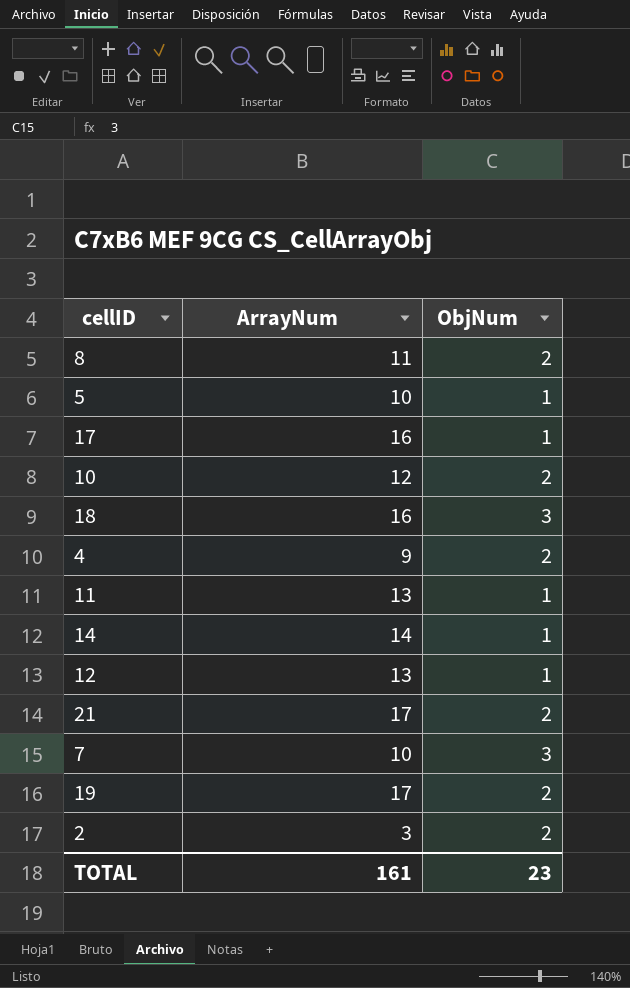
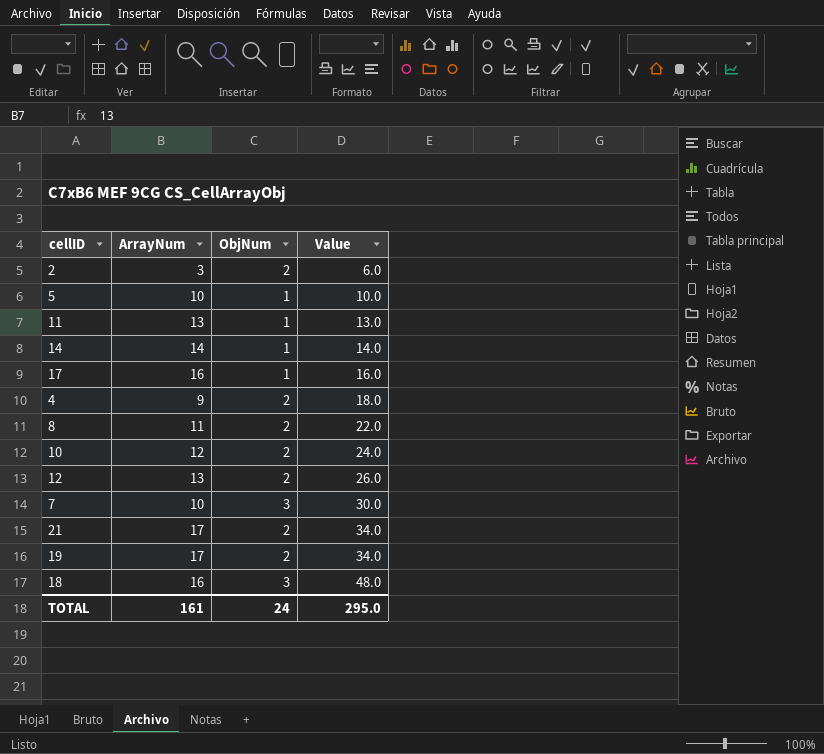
row order: none -> Value ascending
column Value | formula: none -> [ArrayNum] * [ObjNum]
12 | ObjNum: 1 -> 2
TOTAL | ObjNum: 23 -> 24

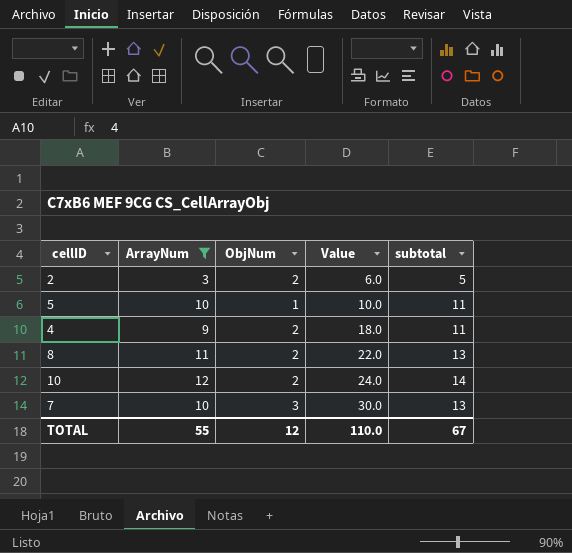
filter: none -> ArrayNum <= 12
column subtotal | formula: none -> [ArrayNum] + [ObjNum]
TOTAL | ArrayNum: 161 -> 55
TOTAL | ObjNum: 24 -> 12
TOTAL | Value: 295.0 -> 110.0

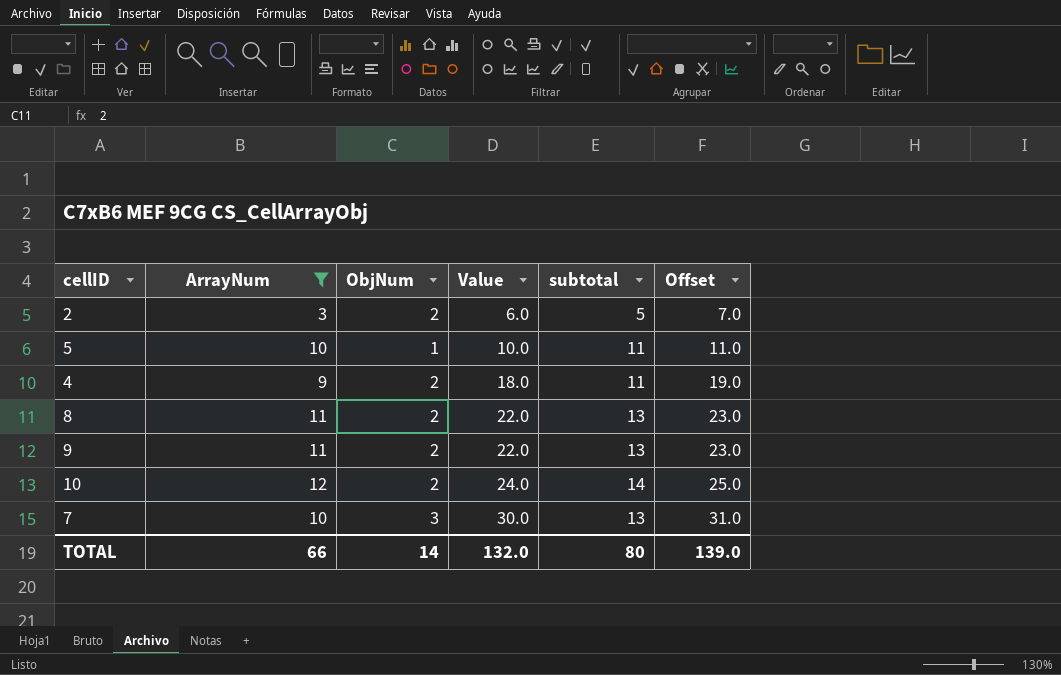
column Offset | formula: none -> [Value] + 1
row 9: none -> 11 | 2 | 22.0 | 13 | 23.0
TOTAL | ArrayNum: 55 -> 66
TOTAL | ObjNum: 12 -> 14
TOTAL | Value: 110.0 -> 132.0
TOTAL | subtotal: 67 -> 80

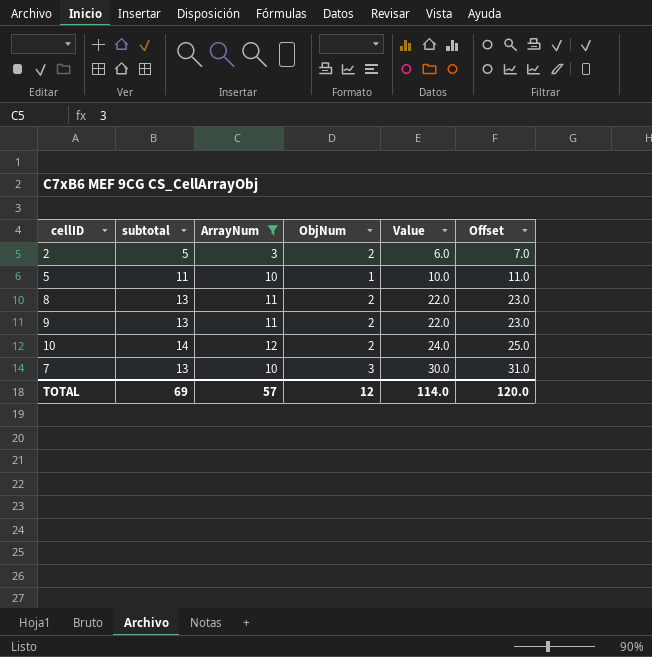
column subtotal | position: 5 -> 2
row 4: 9 | 2 | 18.0 | 11 | 19.0 -> none
TOTAL | subtotal: 80 -> 69
TOTAL | ArrayNum: 66 -> 57
TOTAL | ObjNum: 14 -> 12
TOTAL | Value: 132.0 -> 114.0
TOTAL | Offset: 139.0 -> 120.0

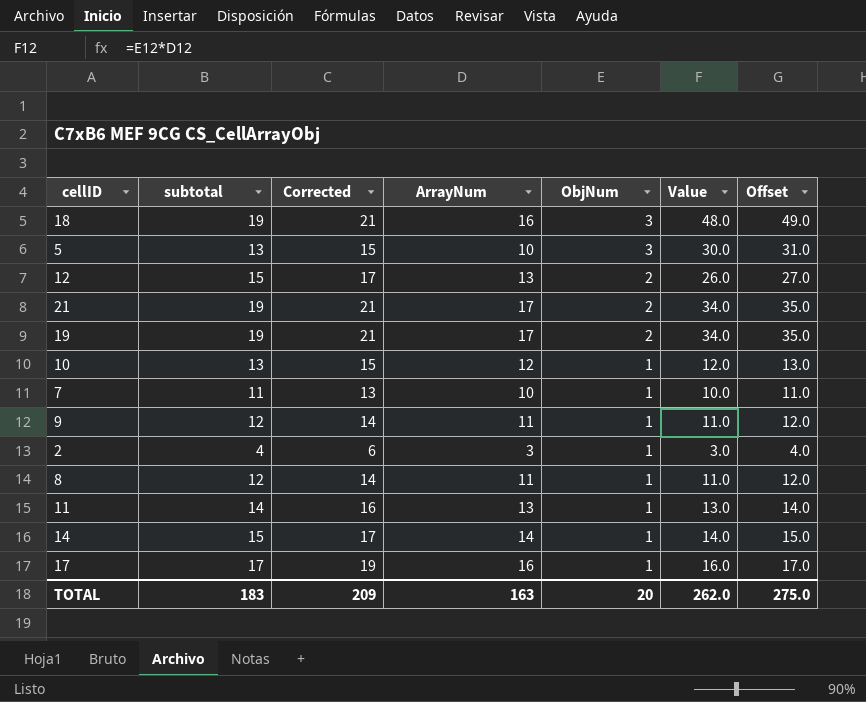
filter: ArrayNum <= 12 -> none
row order: Value ascending -> ObjNum descending
column Corrected | formula: none -> [subtotal] + 2
5 | subtotal: 11 -> 13
5 | ObjNum: 1 -> 3
5 | Value: 10.0 -> 30.0
5 | Offset: 11.0 -> 31.0
10 | subtotal: 14 -> 13
10 | ObjNum: 2 -> 1
10 | Value: 24.0 -> 12.0
10 | Offset: 25.0 -> 13.0
7 | subtotal: 13 -> 11
7 | ObjNum: 3 -> 1
7 | Value: 30.0 -> 10.0
7 | Offset: 31.0 -> 11.0
9 | subtotal: 13 -> 12
9 | ObjNum: 2 -> 1
9 | Value: 22.0 -> 11.0
9 | Offset: 23.0 -> 12.0
2 | subtotal: 5 -> 4
2 | ObjNum: 2 -> 1
2 | Value: 6.0 -> 3.0
2 | Offset: 7.0 -> 4.0
8 | subtotal: 13 -> 12
8 | ObjNum: 2 -> 1
8 | Value: 22.0 -> 11.0
8 | Offset: 23.0 -> 12.0
TOTAL | subtotal: 69 -> 183
TOTAL | ArrayNum: 57 -> 163
TOTAL | ObjNum: 12 -> 20
TOTAL | Value: 114.0 -> 262.0
TOTAL | Offset: 120.0 -> 275.0

